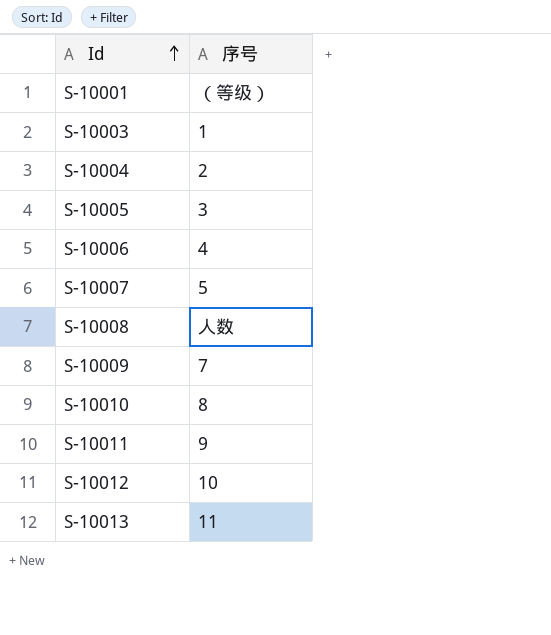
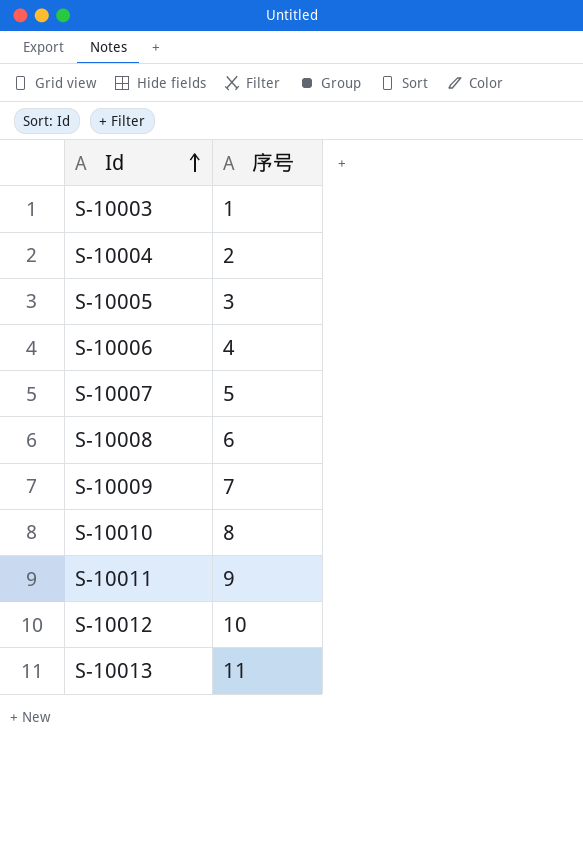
row S-10001: （等级） -> none
S-10008 | 序号: 人数 -> 6

